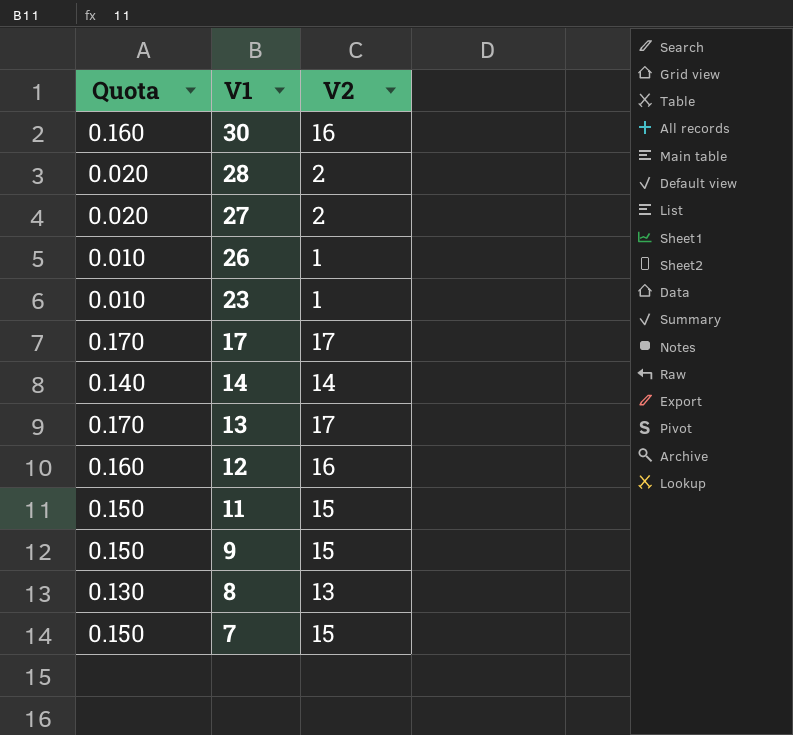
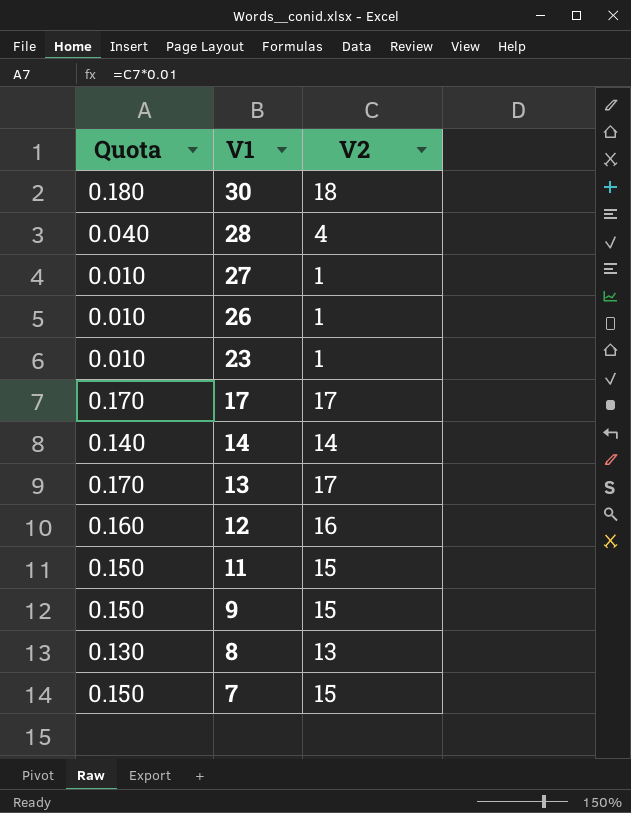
30 | Quota: 0.160 -> 0.180
30 | V2: 16 -> 18
28 | Quota: 0.020 -> 0.040
28 | V2: 2 -> 4
27 | Quota: 0.020 -> 0.010
27 | V2: 2 -> 1

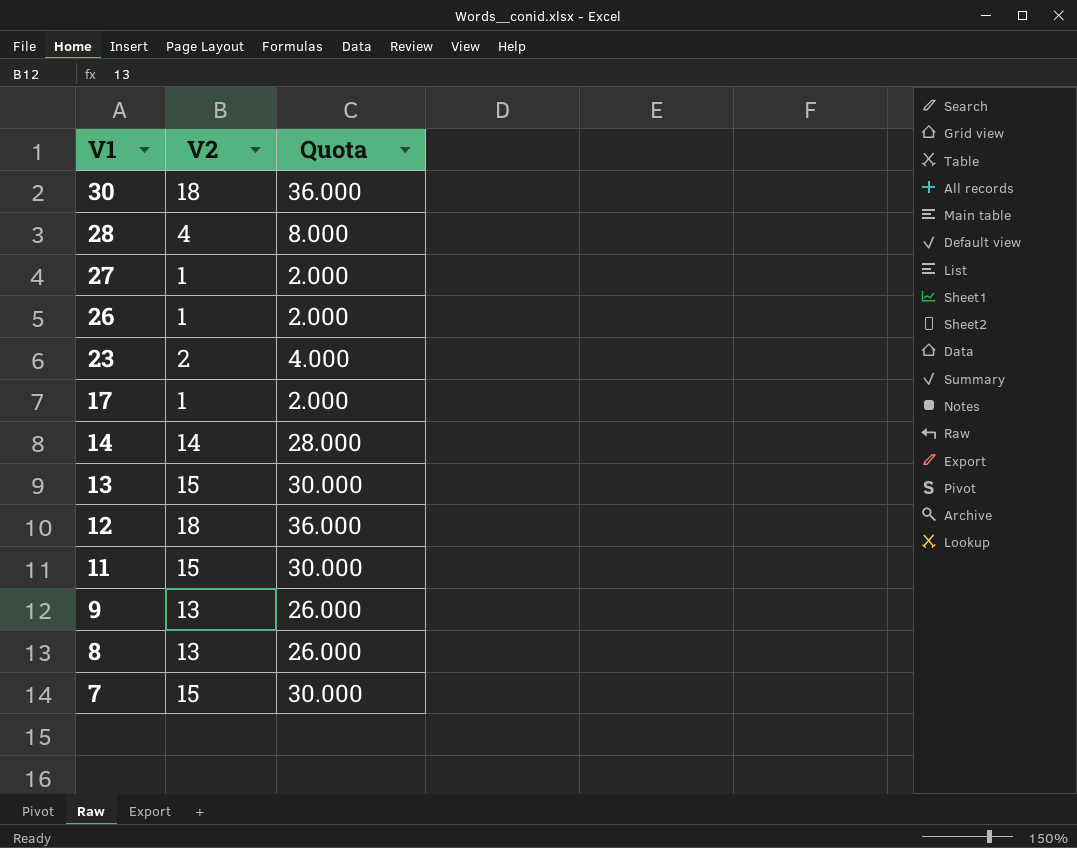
column Quota | formula: [V2] * 0.01 -> [V2] * 2
column Quota | position: 1 -> 3
23 | V2: 1 -> 2
17 | V2: 17 -> 1
13 | V2: 17 -> 15
12 | V2: 16 -> 18
9 | V2: 15 -> 13

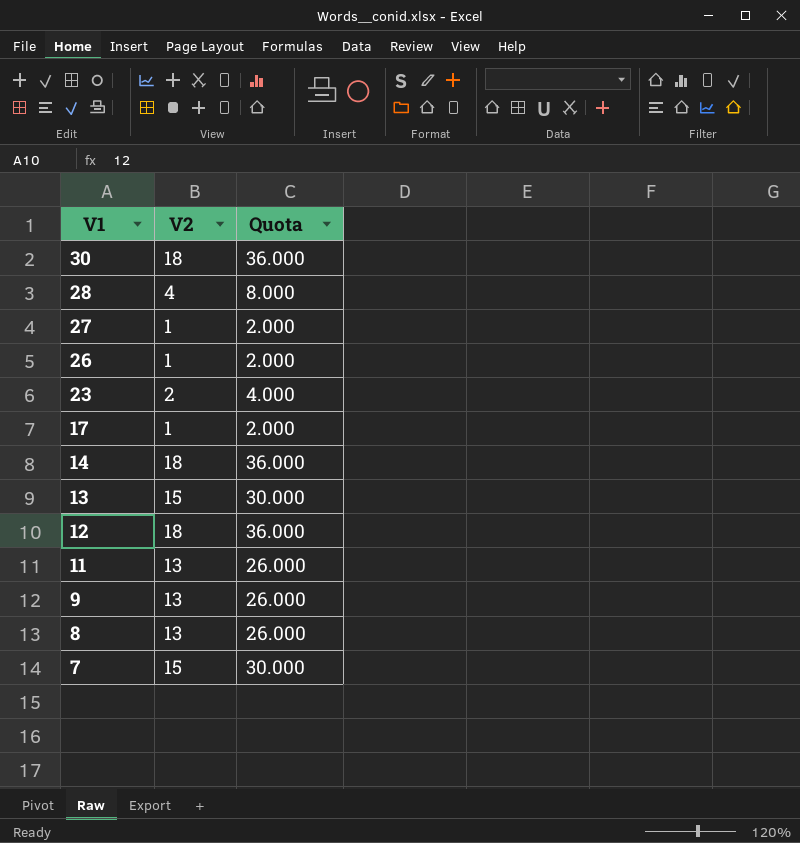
14 | V2: 14 -> 18
14 | Quota: 28.000 -> 36.000
11 | V2: 15 -> 13
11 | Quota: 30.000 -> 26.000

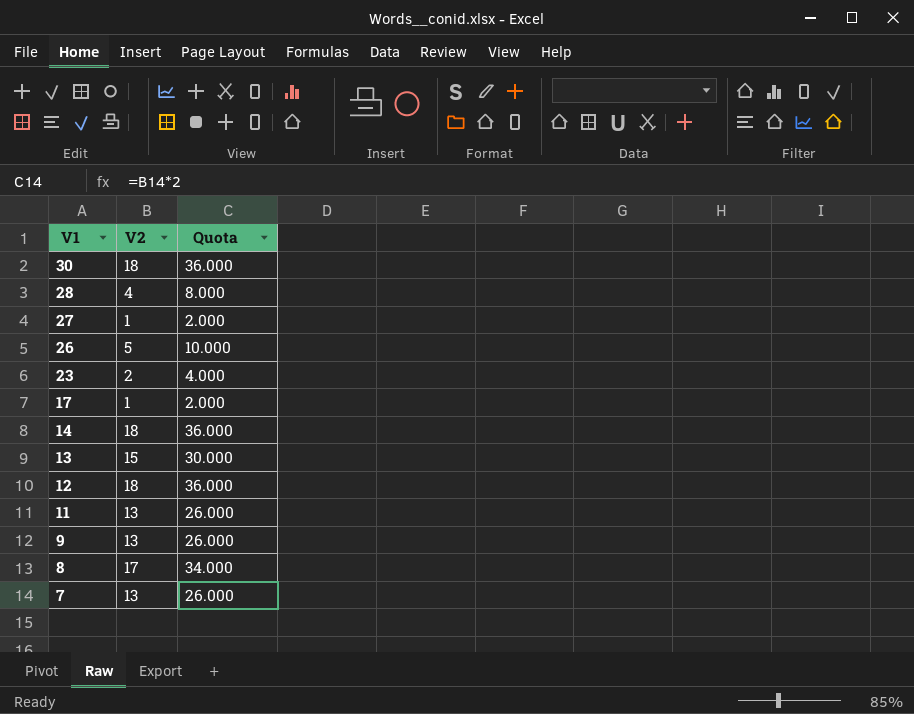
26 | V2: 1 -> 5
26 | Quota: 2.000 -> 10.000
8 | V2: 13 -> 17
8 | Quota: 26.000 -> 34.000
7 | V2: 15 -> 13
7 | Quota: 30.000 -> 26.000

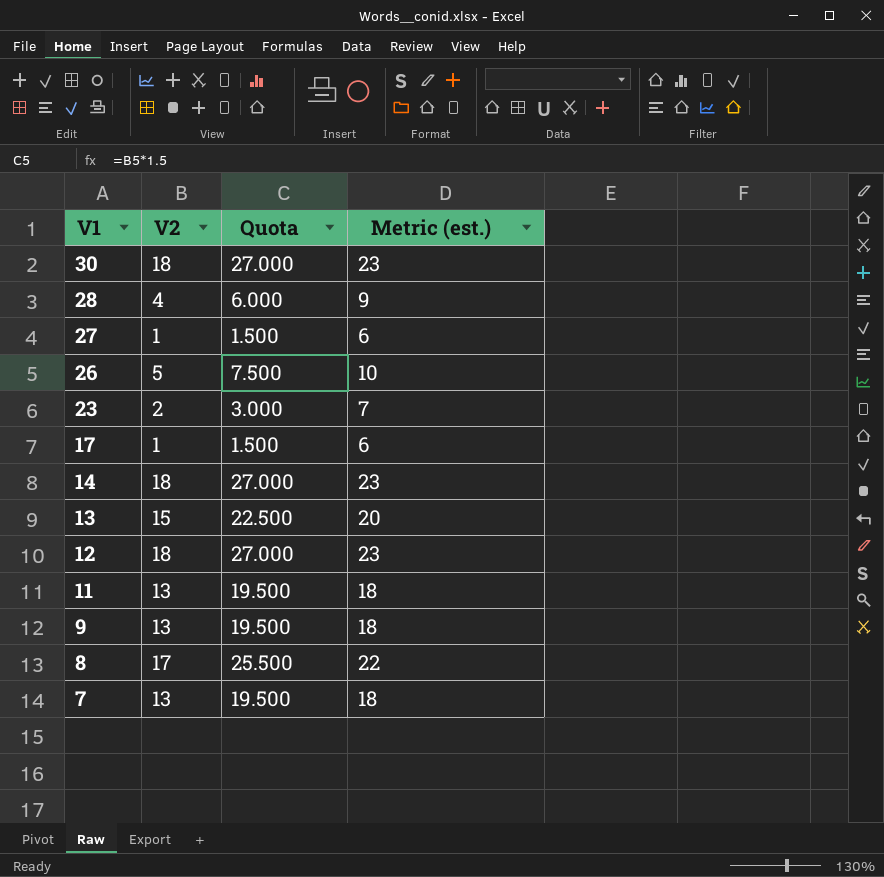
column Quota | formula: [V2] * 2 -> [V2] * 1.5
column Metric (est.) | formula: none -> [V2] + 5

